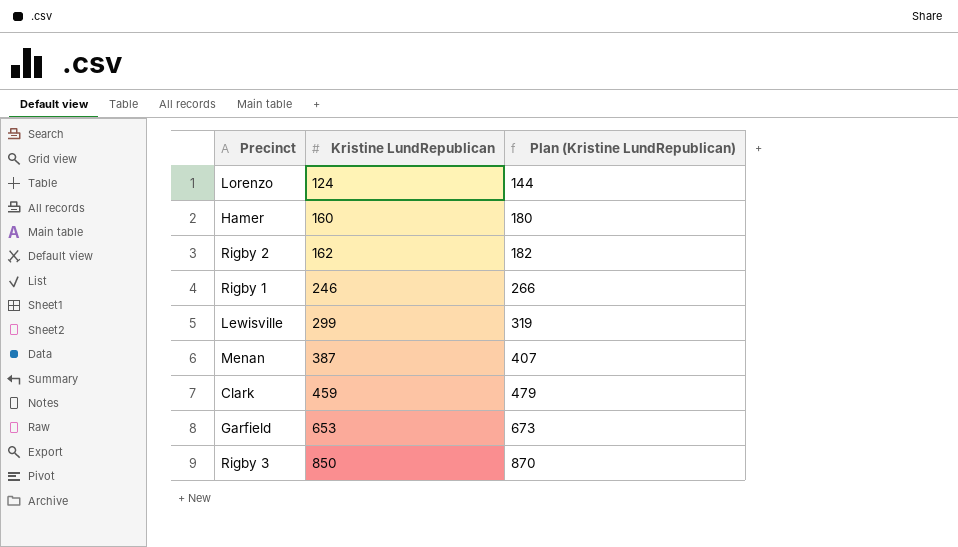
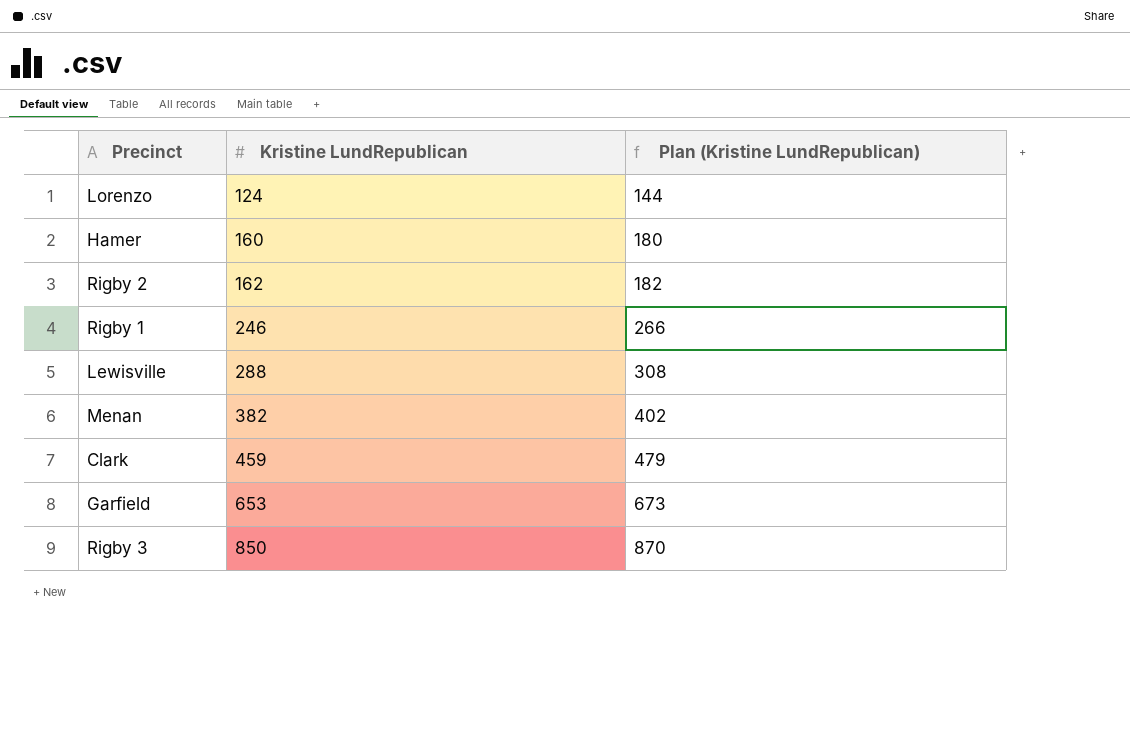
Lewisville | Kristine LundRepublican: 299 -> 288
Lewisville | Plan (Kristine LundRepublican): 319 -> 308
Menan | Kristine LundRepublican: 387 -> 382
Menan | Plan (Kristine LundRepublican): 407 -> 402

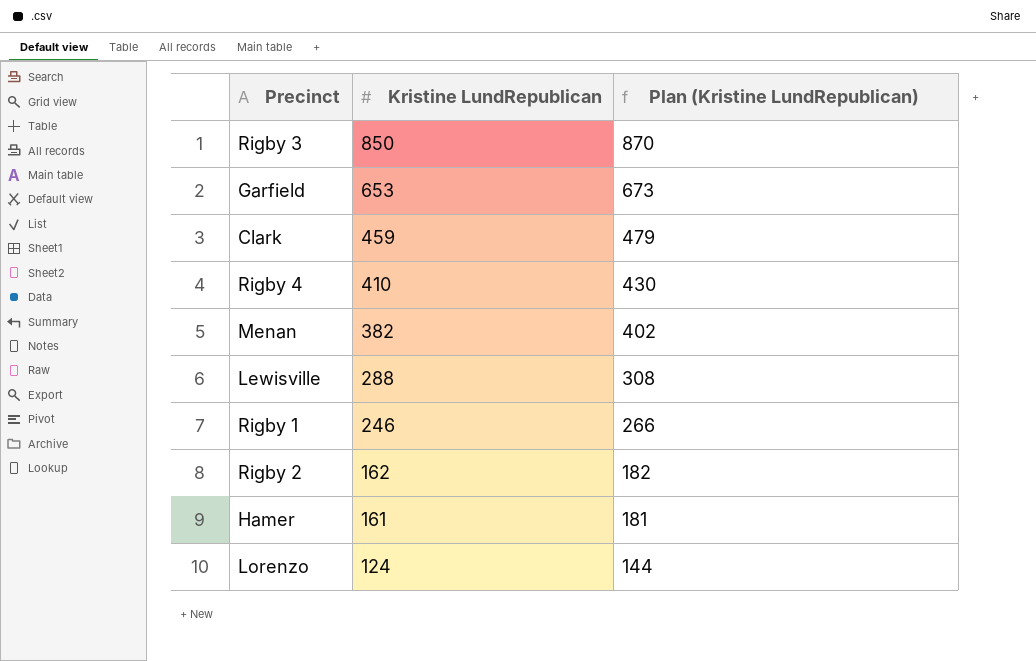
row order: Kristine LundRepublican ascending -> Kristine LundRepublican descending
row Rigby 4: none -> 410 | 430
Hamer | Kristine LundRepublican: 160 -> 161
Hamer | Plan (Kristine LundRepublican): 180 -> 181

